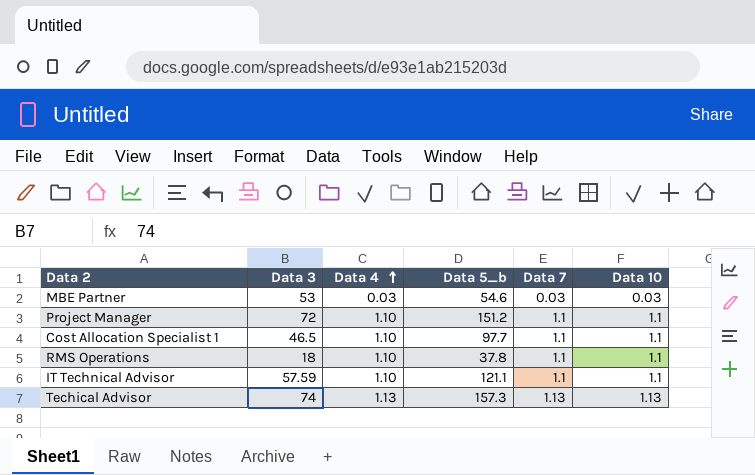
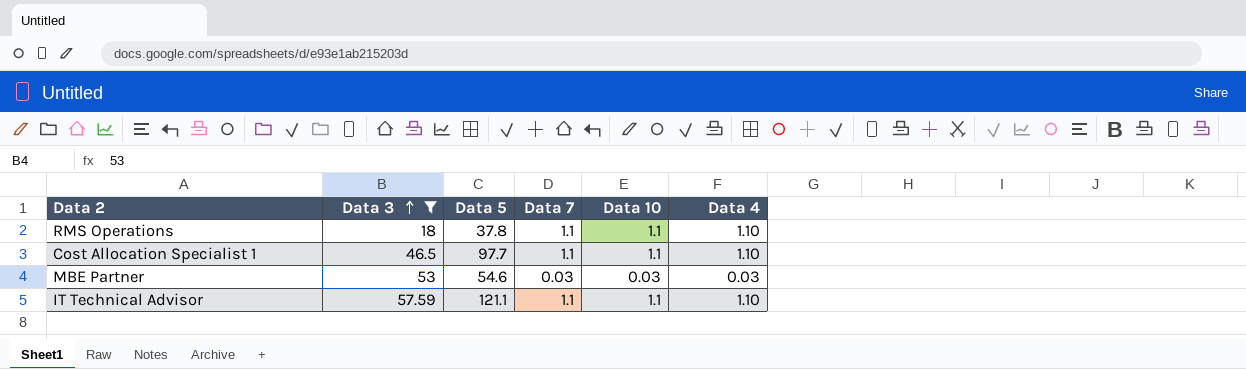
filter: none -> Data 3 <= 57.59
row order: Data 4 ascending -> Data 3 ascending
column name: Data 5_b -> Data 5
column Data 4 | position: 3 -> 6

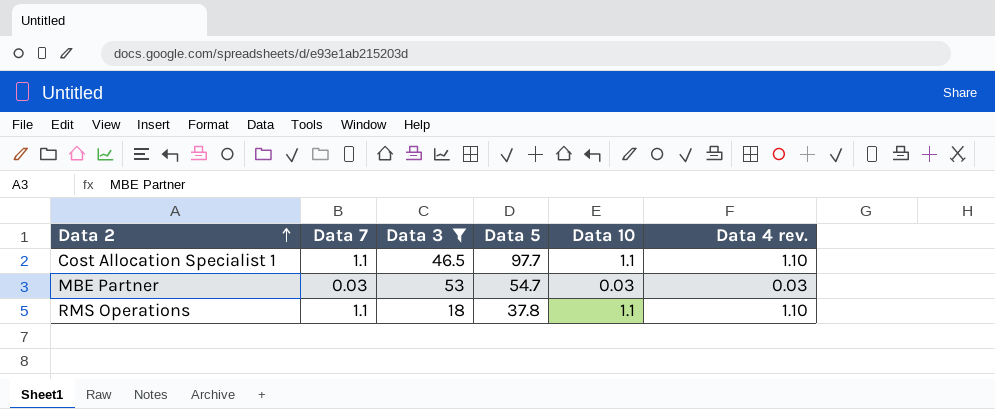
row order: Data 3 ascending -> Data 2 ascending
column Data 7 | position: 4 -> 2
column name: Data 4 -> Data 4 rev.
row IT Technical Advisor: 57.59 | 121.1 | 1.1 | 1.1 | 1.10 -> none
MBE Partner | Data 5: 54.6 -> 54.7

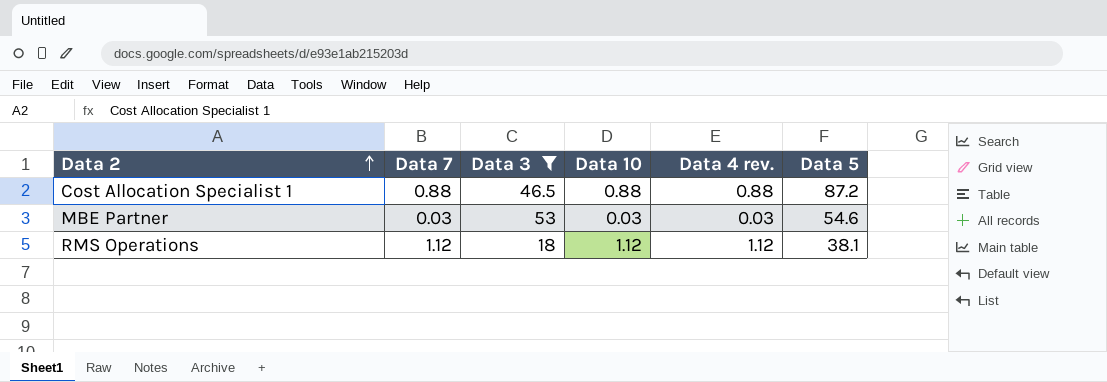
column Data 5 | position: 4 -> 6
Cost Allocation Specialist 1 | Data 7: 1.1 -> 0.88
Cost Allocation Specialist 1 | Data 10: 1.1 -> 0.88
Cost Allocation Specialist 1 | Data 4 rev.: 1.10 -> 0.88
Cost Allocation Specialist 1 | Data 5: 97.7 -> 87.2
MBE Partner | Data 5: 54.7 -> 54.6
RMS Operations | Data 7: 1.1 -> 1.12
RMS Operations | Data 10: 1.1 -> 1.12
RMS Operations | Data 4 rev.: 1.10 -> 1.12
RMS Operations | Data 5: 37.8 -> 38.1

